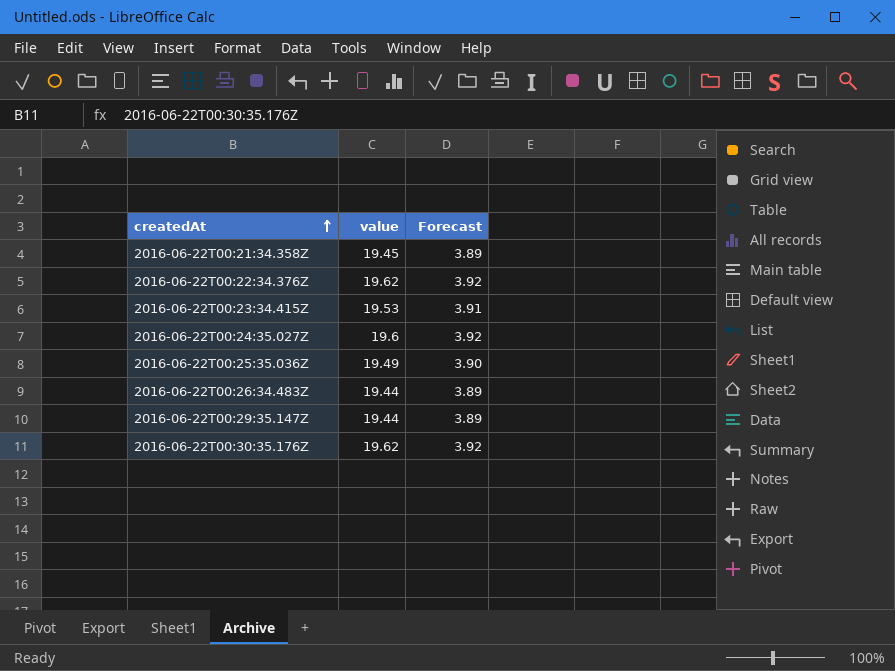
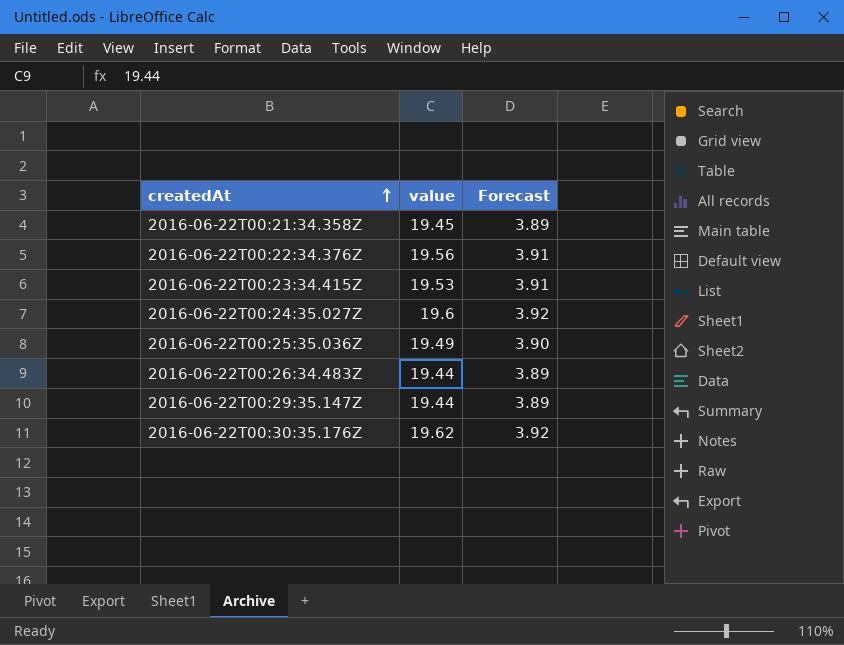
2016-06-22T00:22:34.376Z | value: 19.62 -> 19.56
2016-06-22T00:22:34.376Z | Forecast: 3.92 -> 3.91

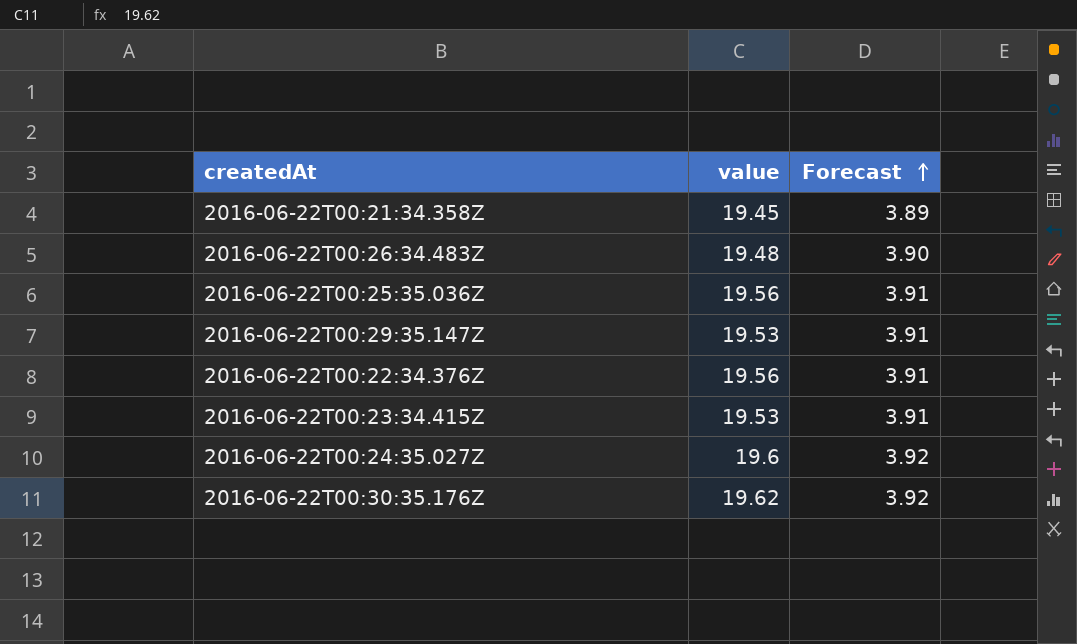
row order: createdAt ascending -> Forecast ascending
2016-06-22T00:26:34.483Z | value: 19.44 -> 19.48
2016-06-22T00:26:34.483Z | Forecast: 3.89 -> 3.90
2016-06-22T00:25:35.036Z | value: 19.49 -> 19.56
2016-06-22T00:25:35.036Z | Forecast: 3.90 -> 3.91
2016-06-22T00:29:35.147Z | value: 19.44 -> 19.53
2016-06-22T00:29:35.147Z | Forecast: 3.89 -> 3.91

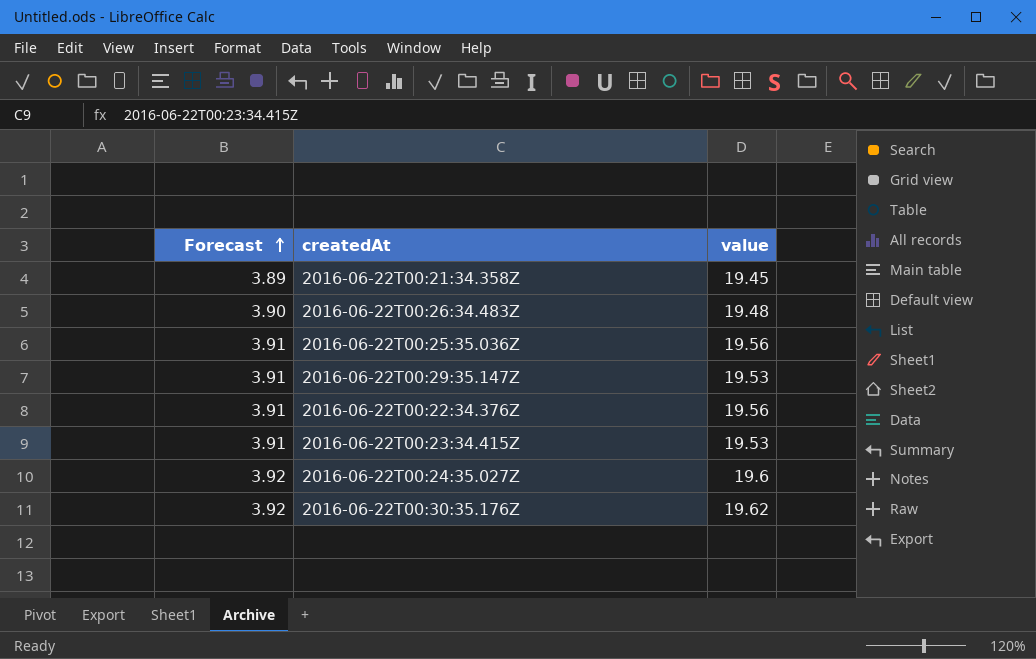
column Forecast | position: 3 -> 1

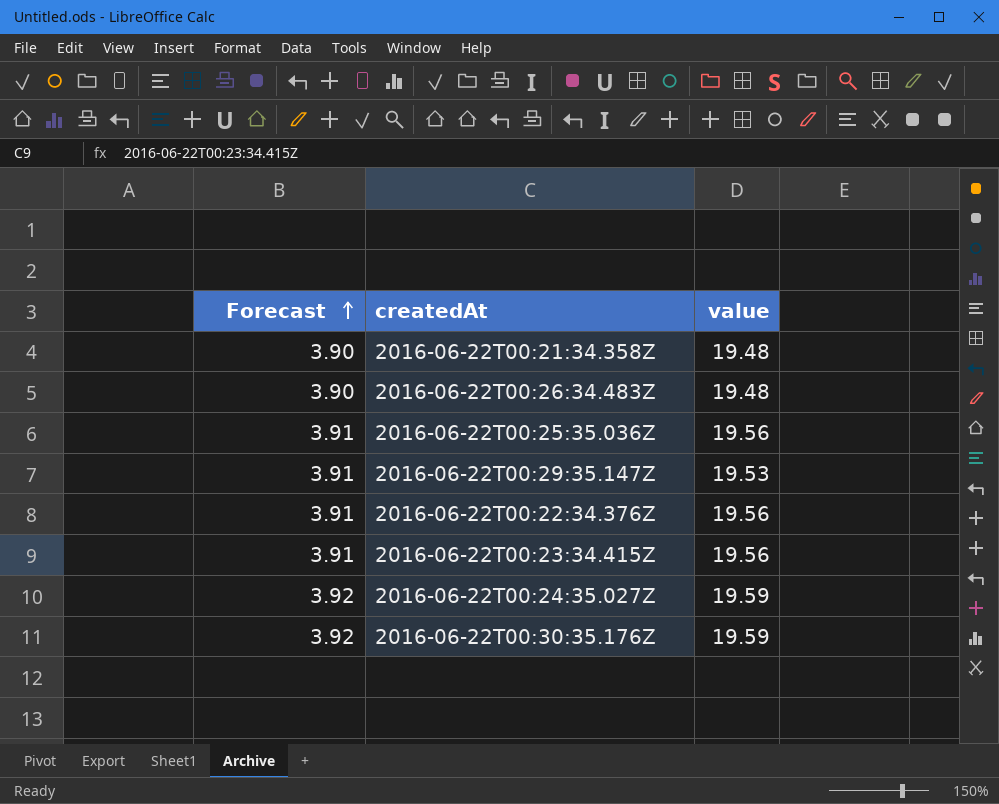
2016-06-22T00:21:34.358Z | Forecast: 3.89 -> 3.90
2016-06-22T00:21:34.358Z | value: 19.45 -> 19.48
2016-06-22T00:23:34.415Z | value: 19.53 -> 19.56
2016-06-22T00:24:35.027Z | value: 19.6 -> 19.59
2016-06-22T00:30:35.176Z | value: 19.62 -> 19.59

